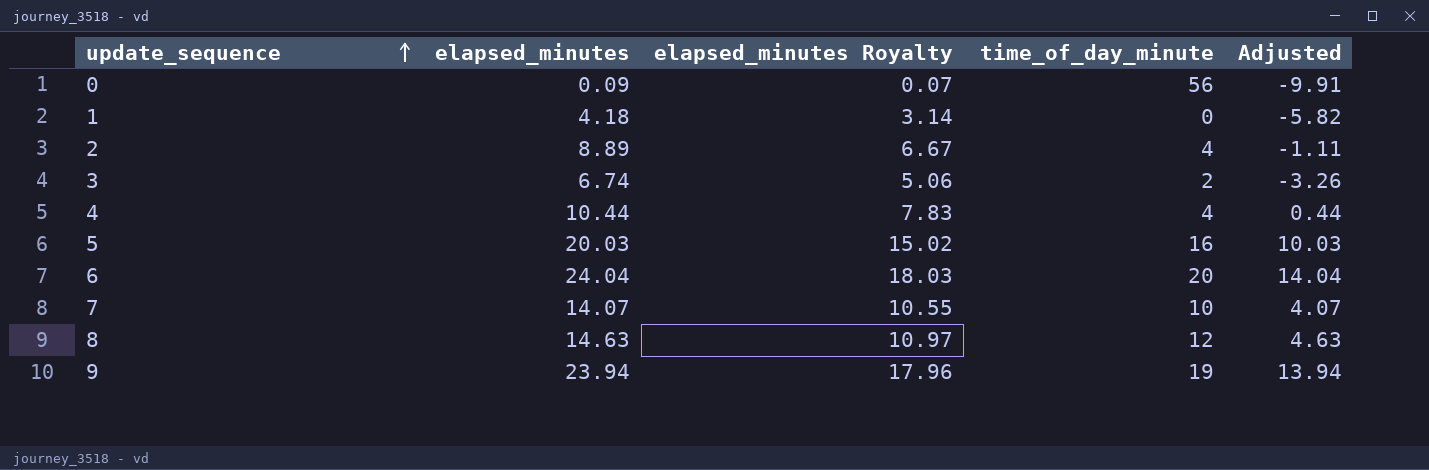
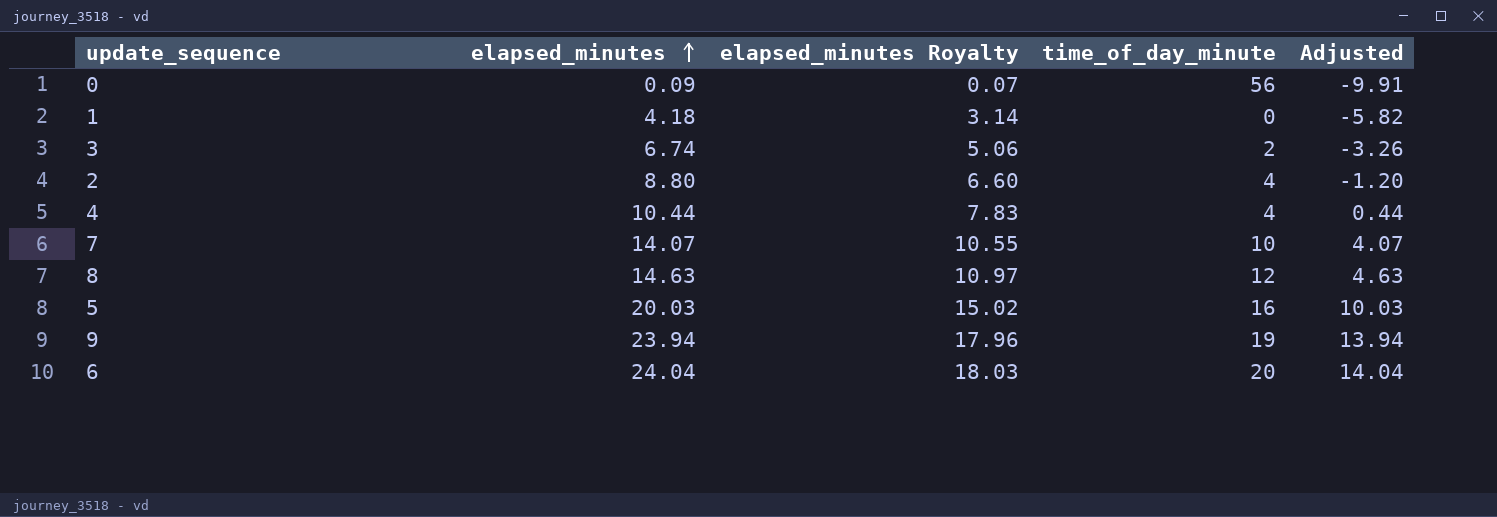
row order: update_sequence ascending -> elapsed_minutes ascending
2 | elapsed_minutes: 8.89 -> 8.80
2 | elapsed_minutes Royalty: 6.67 -> 6.60
2 | Adjusted: -1.11 -> -1.20

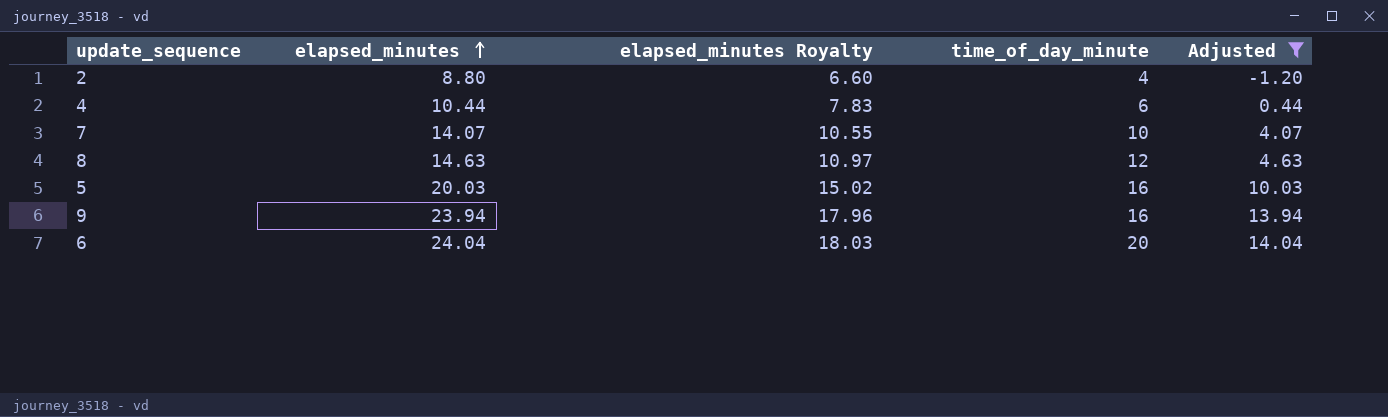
filter: none -> Adjusted >= -1.20
4 | time_of_day_minute: 4 -> 6
9 | time_of_day_minute: 19 -> 16

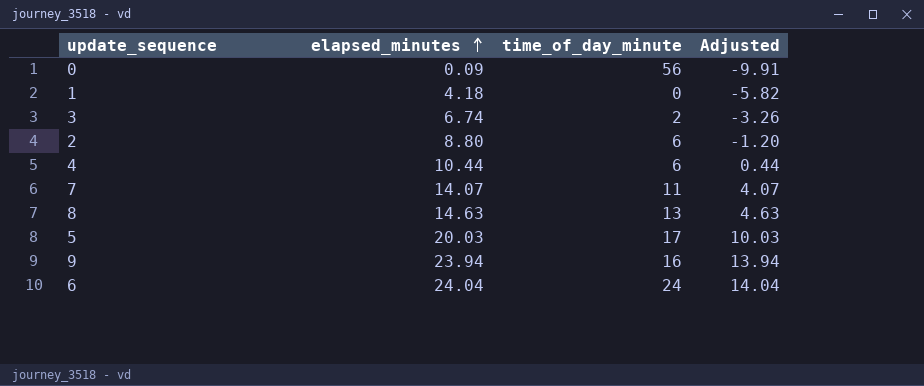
filter: Adjusted >= -1.20 -> none
column elapsed_minutes Royalty | formula: [elapsed_minutes] * 0.75 -> none
2 | time_of_day_minute: 4 -> 6
7 | time_of_day_minute: 10 -> 11
8 | time_of_day_minute: 12 -> 13
5 | time_of_day_minute: 16 -> 17
6 | time_of_day_minute: 20 -> 24

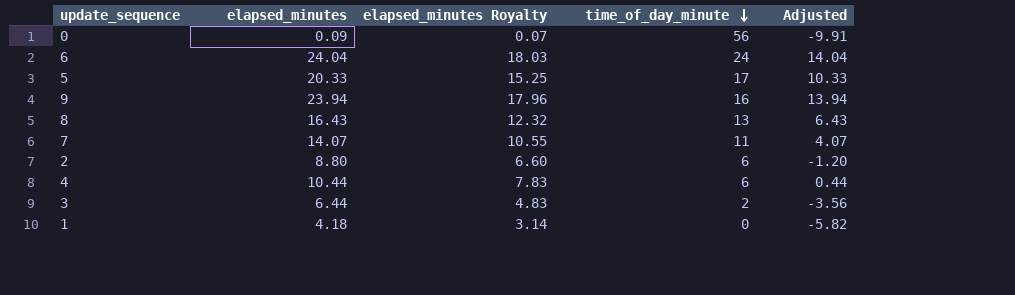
row order: elapsed_minutes ascending -> time_of_day_minute descending
column elapsed_minutes Royalty | formula: none -> [elapsed_minutes] * 0.75
5 | elapsed_minutes: 20.03 -> 20.33
5 | Adjusted: 10.03 -> 10.33
8 | elapsed_minutes: 14.63 -> 16.43
8 | Adjusted: 4.63 -> 6.43
3 | elapsed_minutes: 6.74 -> 6.44
3 | Adjusted: -3.26 -> -3.56

